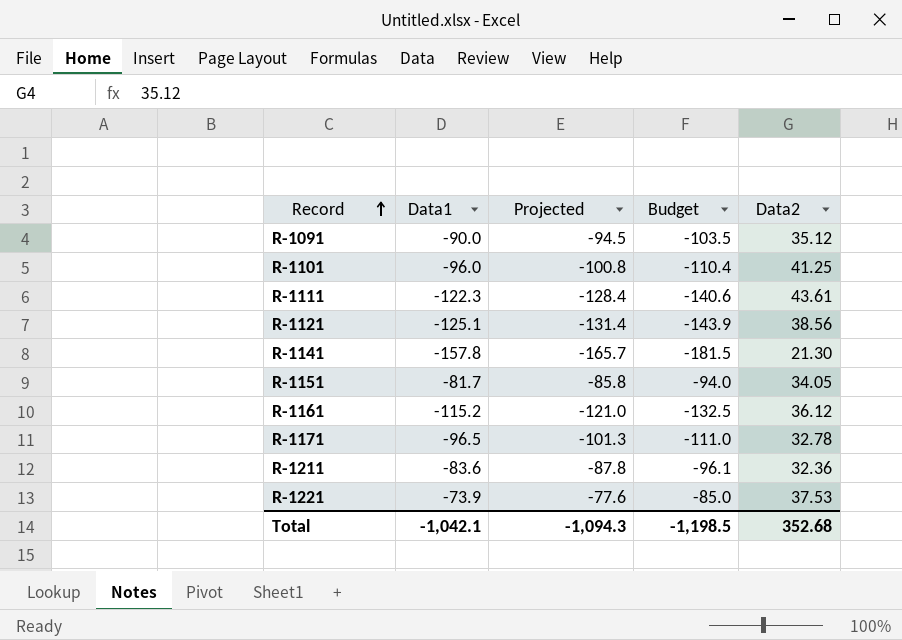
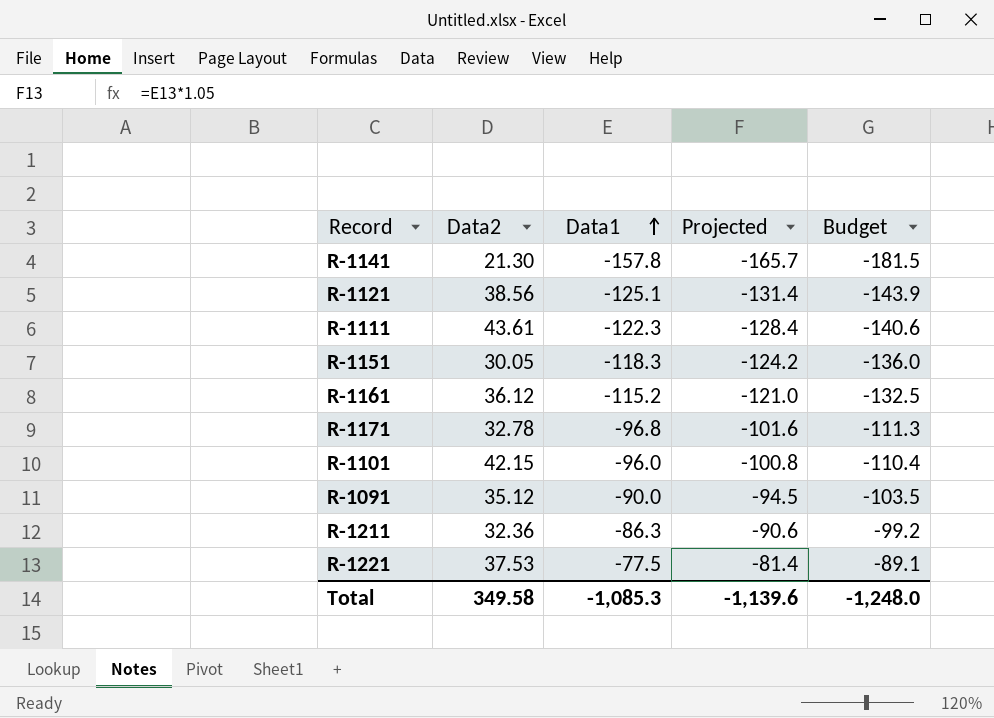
row order: Record ascending -> Data1 ascending
column Data2 | position: 5 -> 2
R-1151 | Data2: 34.05 -> 30.05
R-1151 | Data1: -81.7 -> -118.3
R-1151 | Projected: -85.8 -> -124.2
R-1151 | Budget: -94.0 -> -136.0
R-1171 | Data1: -96.5 -> -96.8
R-1171 | Projected: -101.3 -> -101.6
R-1171 | Budget: -111.0 -> -111.3
R-1101 | Data2: 41.25 -> 42.15
R-1211 | Data1: -83.6 -> -86.3
R-1211 | Projected: -87.8 -> -90.6
R-1211 | Budget: -96.1 -> -99.2
R-1221 | Data1: -73.9 -> -77.5
R-1221 | Projected: -77.6 -> -81.4
R-1221 | Budget: -85.0 -> -89.1
Total | Data2: 352.68 -> 349.58
Total | Data1: -1,042.1 -> -1,085.3
Total | Projected: -1,094.3 -> -1,139.6
Total | Budget: -1,198.5 -> -1,248.0

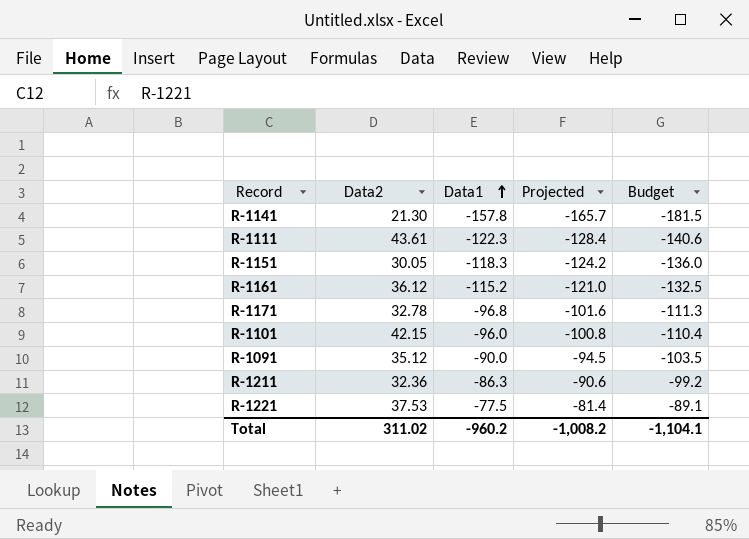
row R-1121: 38.56 | -125.1 | -131.4 | -143.9 -> none
Total | Data2: 349.58 -> 311.02
Total | Data1: -1,085.3 -> -960.2
Total | Projected: -1,139.6 -> -1,008.2
Total | Budget: -1,248.0 -> -1,104.1

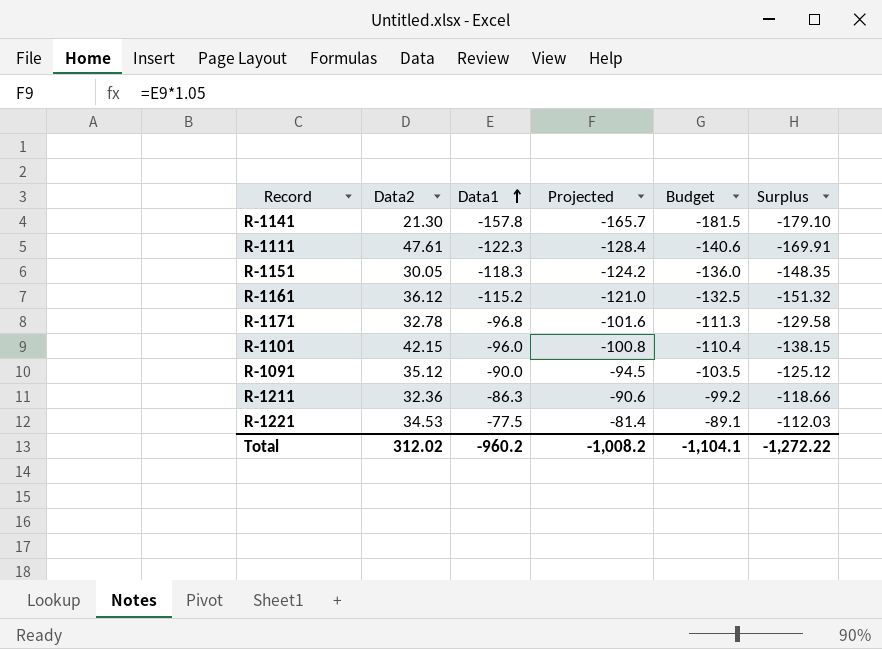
column Surplus | formula: none -> [Data1] - [Data2]
R-1111 | Data2: 43.61 -> 47.61
R-1221 | Data2: 37.53 -> 34.53
Total | Data2: 311.02 -> 312.02

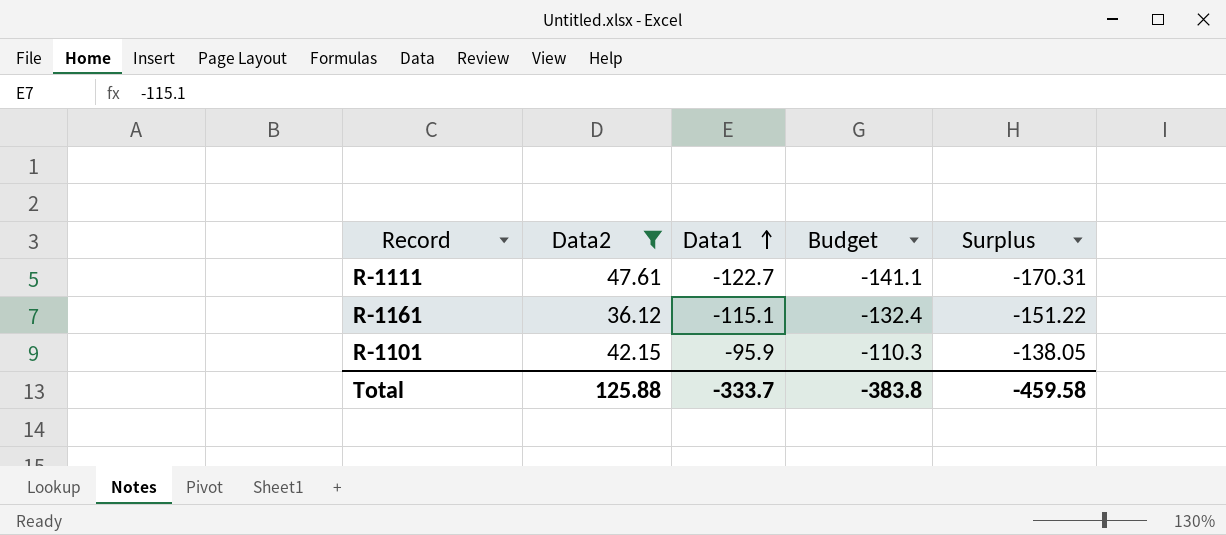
filter: none -> Data2 >= 36.12
column Projected | formula: [Data1] * 1.05 -> none
R-1111 | Data1: -122.3 -> -122.7
R-1111 | Budget: -140.6 -> -141.1
R-1111 | Surplus: -169.91 -> -170.31
R-1161 | Data1: -115.2 -> -115.1
R-1161 | Budget: -132.5 -> -132.4
R-1161 | Surplus: -151.32 -> -151.22
R-1101 | Data1: -96.0 -> -95.9
R-1101 | Budget: -110.4 -> -110.3
R-1101 | Surplus: -138.15 -> -138.05
Total | Data2: 312.02 -> 125.88
Total | Data1: -960.2 -> -333.7
Total | Budget: -1,104.1 -> -383.8
Total | Surplus: -1,272.22 -> -459.58

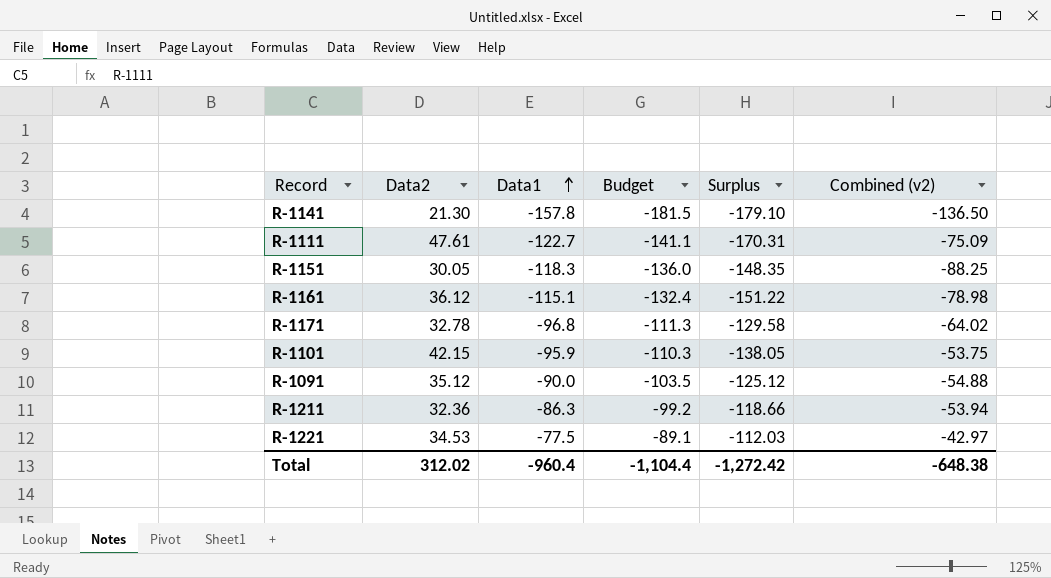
filter: Data2 >= 36.12 -> none
column Combined (v2) | formula: none -> [Data2] + [Data1]
Total | Data2: 125.88 -> 312.02
Total | Data1: -333.7 -> -960.4
Total | Budget: -383.8 -> -1,104.4
Total | Surplus: -459.58 -> -1,272.42

